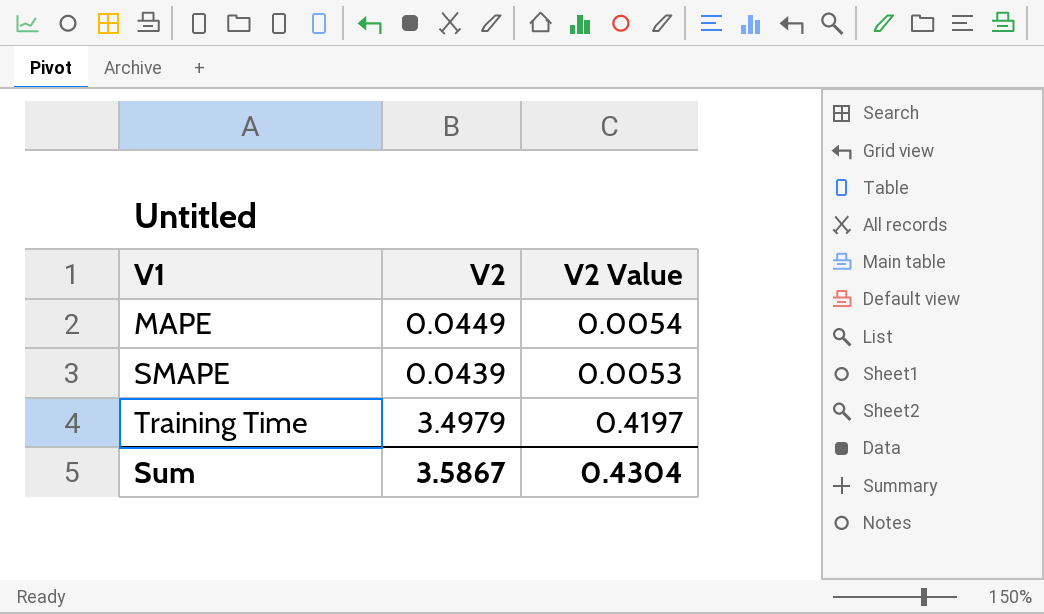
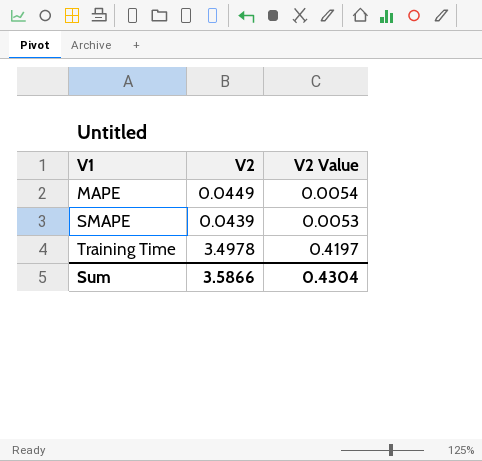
Training Time | V2: 3.4979 -> 3.4978
Sum | V2: 3.5867 -> 3.5866

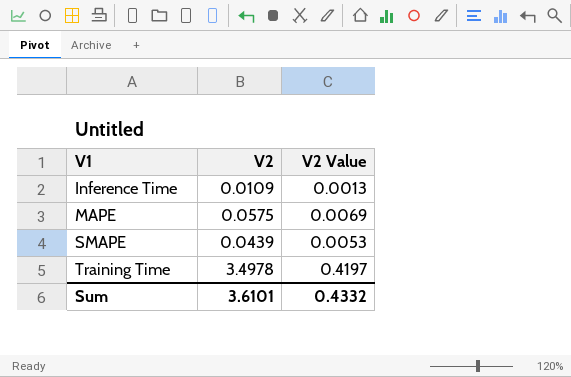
row Inference Time: none -> 0.0109 | 0.0013
MAPE | V2: 0.0449 -> 0.0575
MAPE | V2 Value: 0.0054 -> 0.0069
Sum | V2: 3.5866 -> 3.6101
Sum | V2 Value: 0.4304 -> 0.4332

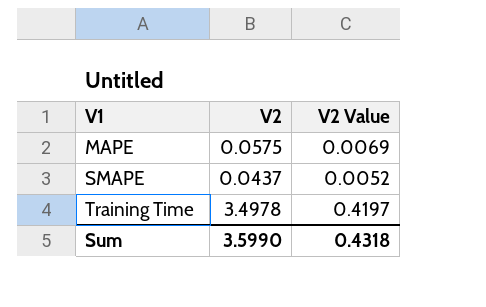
row Inference Time: 0.0109 | 0.0013 -> none
SMAPE | V2: 0.0439 -> 0.0437
SMAPE | V2 Value: 0.0053 -> 0.0052
Sum | V2: 3.6101 -> 3.5990
Sum | V2 Value: 0.4332 -> 0.4318

